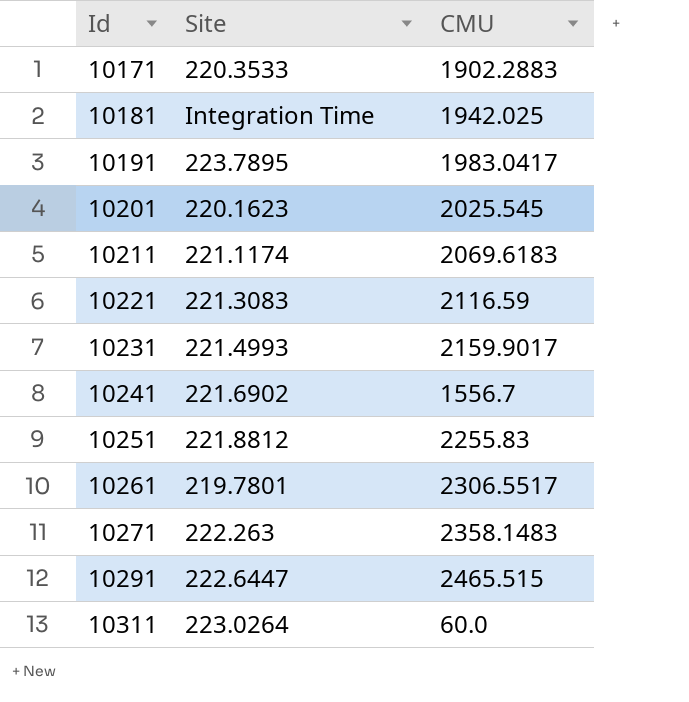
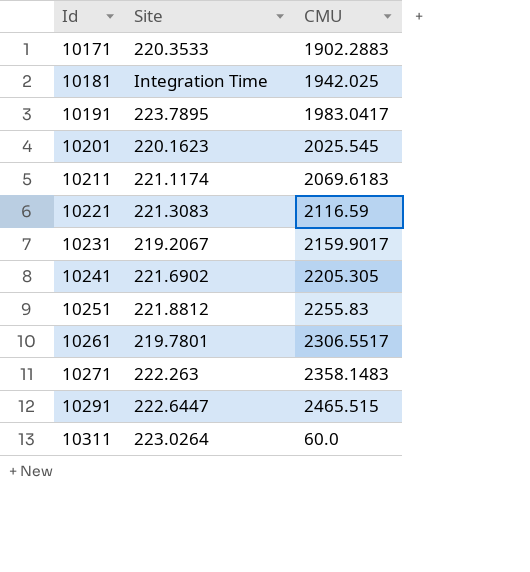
10231 | Site: 221.4993 -> 219.2067
10241 | CMU: 1556.7 -> 2205.305

